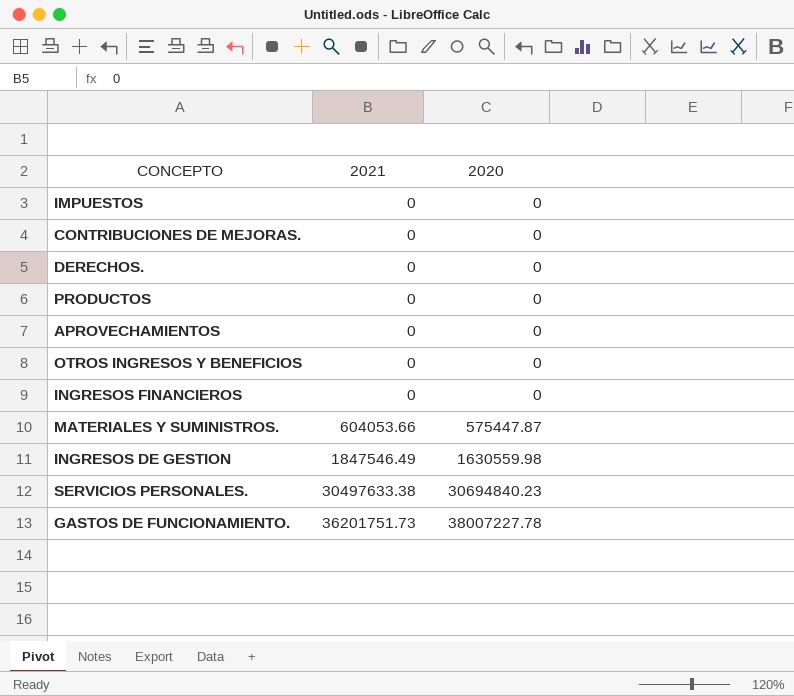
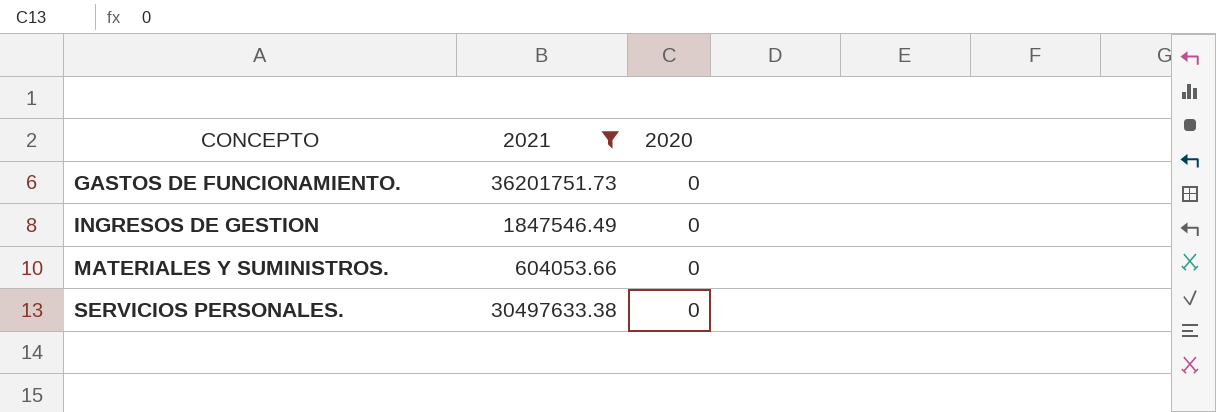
filter: none -> 2021 != 0
row order: 2021 ascending -> CONCEPTO ascending
GASTOS DE FUNCIONAMIENTO. | 2020: 38007227.78 -> 0
INGRESOS DE GESTION | 2020: 1630559.98 -> 0
MATERIALES Y SUMINISTROS. | 2020: 575447.87 -> 0
SERVICIOS PERSONALES. | 2020: 30694840.23 -> 0

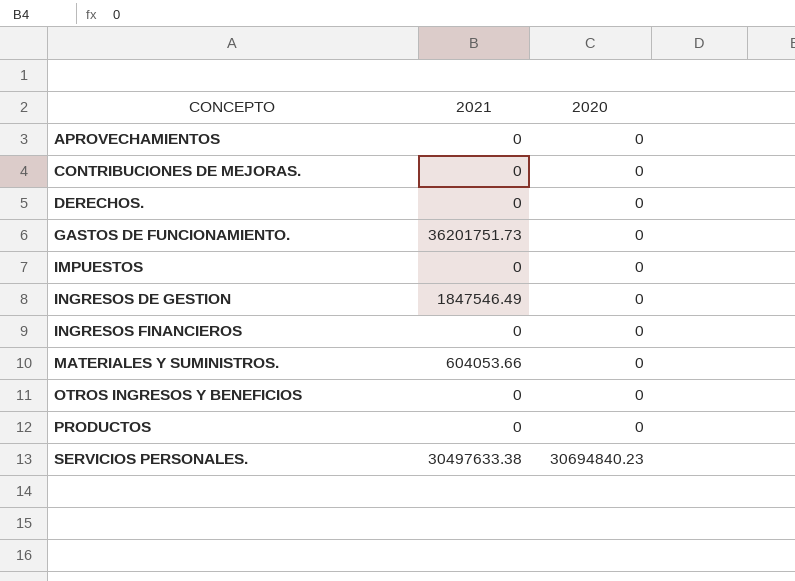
filter: 2021 != 0 -> none
SERVICIOS PERSONALES. | 2020: 0 -> 30694840.23

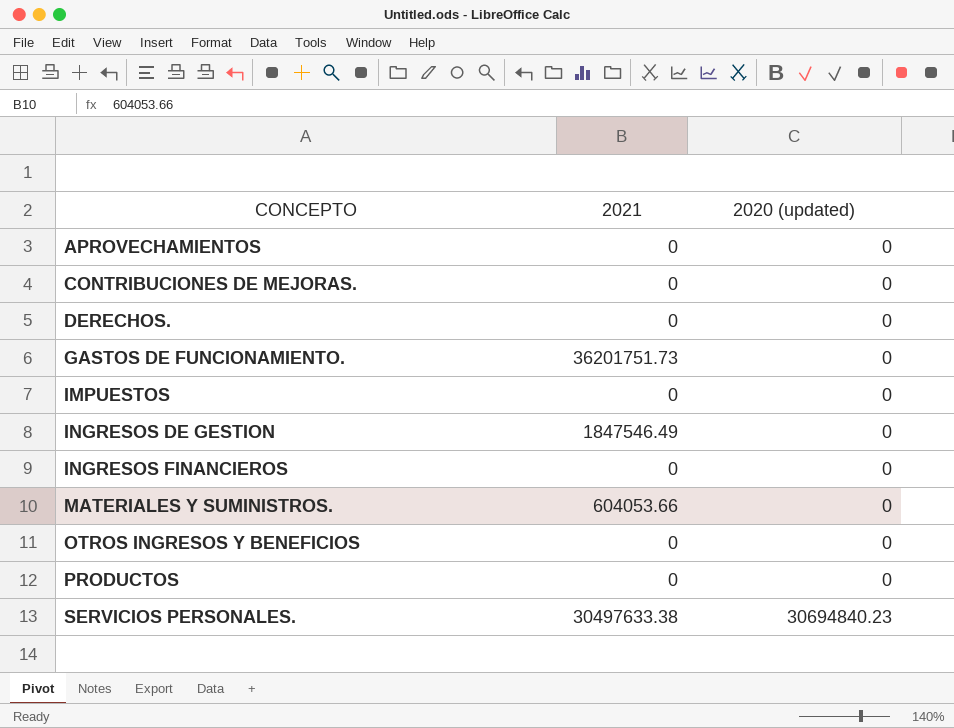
column name: 2020 -> 2020 (updated)

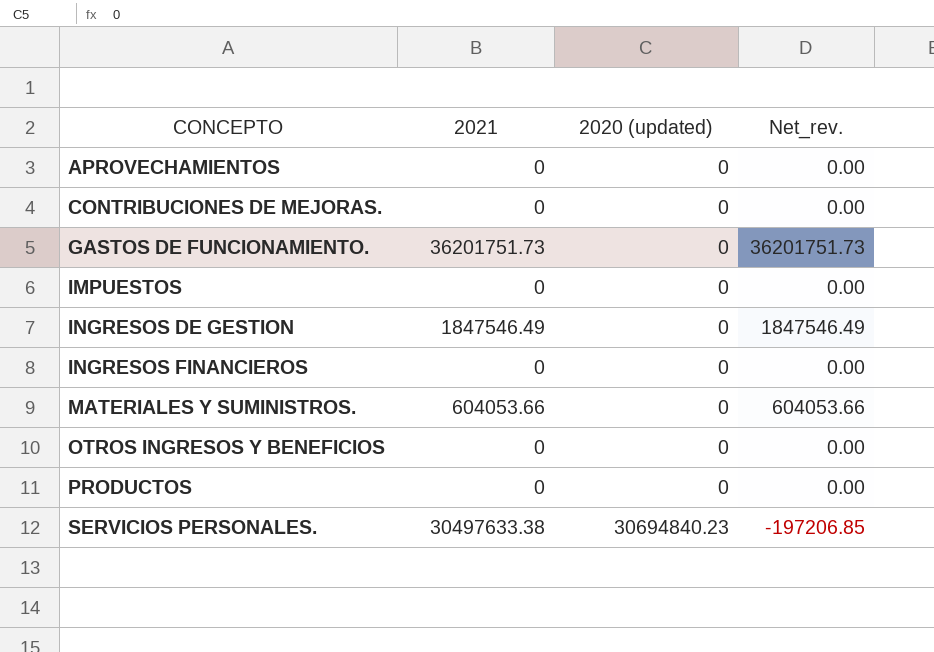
column Net_rev. | formula: none -> [2021] - [2020 (updated)]
row DERECHOS.: 0 | 0 -> none

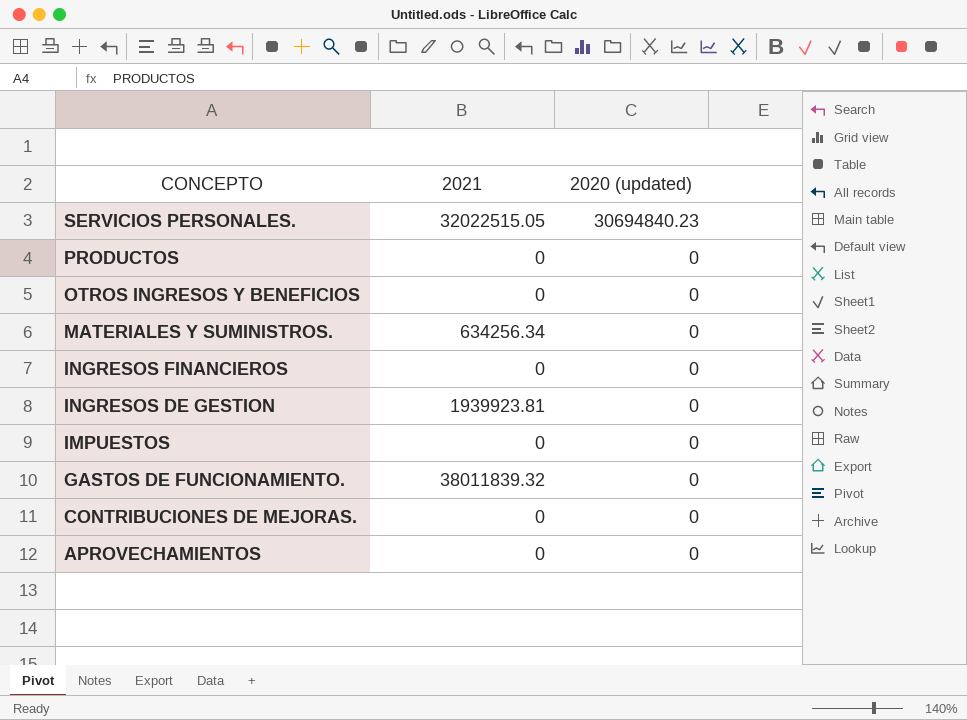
row order: CONCEPTO ascending -> CONCEPTO descending
column Net_rev. | formula: [2021] - [2020 (updated)] -> none
SERVICIOS PERSONALES. | 2021: 30497633.38 -> 32022515.05
MATERIALES Y SUMINISTROS. | 2021: 604053.66 -> 634256.34
INGRESOS DE GESTION | 2021: 1847546.49 -> 1939923.81
GASTOS DE FUNCIONAMIENTO. | 2021: 36201751.73 -> 38011839.32

